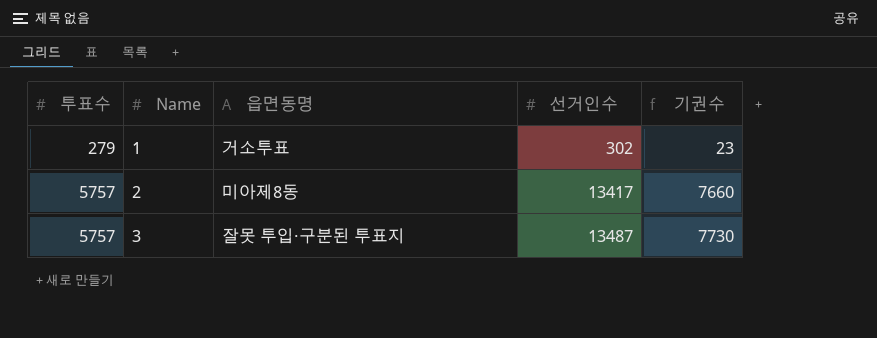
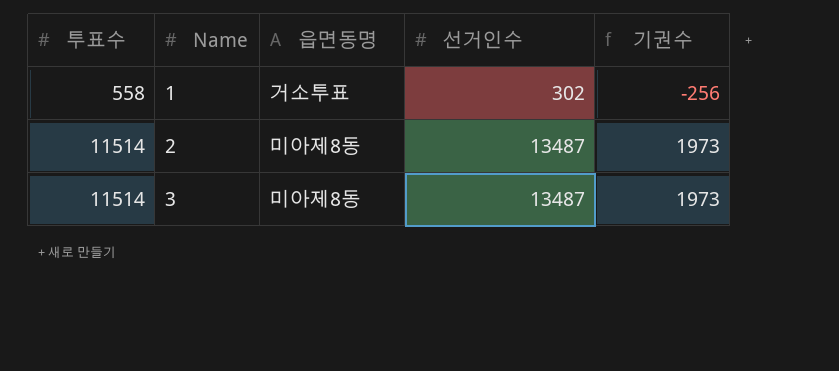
1 | 투표수: 279 -> 558
1 | 기권수: 23 -> -256
2 | 투표수: 5757 -> 11514
2 | 선거인수: 13417 -> 13487
2 | 기권수: 7660 -> 1973
3 | 투표수: 5757 -> 11514
3 | 읍면동명: 잘못 투입·구분된 투표지 -> 미아제8동
3 | 기권수: 7730 -> 1973

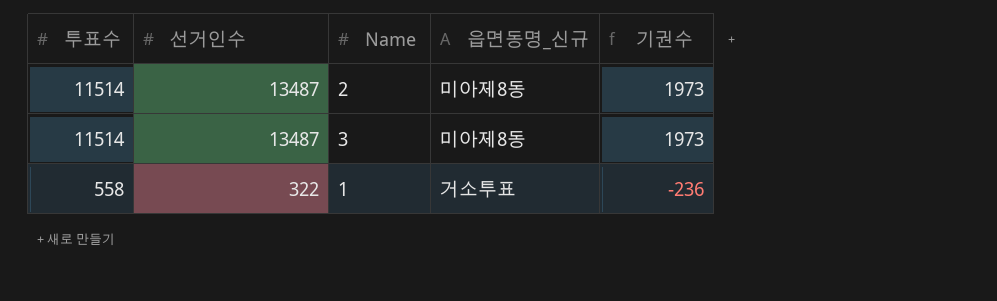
row order: 투표수 ascending -> 투표수 descending
column 선거인수 | position: 4 -> 2
column name: 읍면동명 -> 읍면동명_신규
1 | 선거인수: 302 -> 322
1 | 기권수: -256 -> -236

